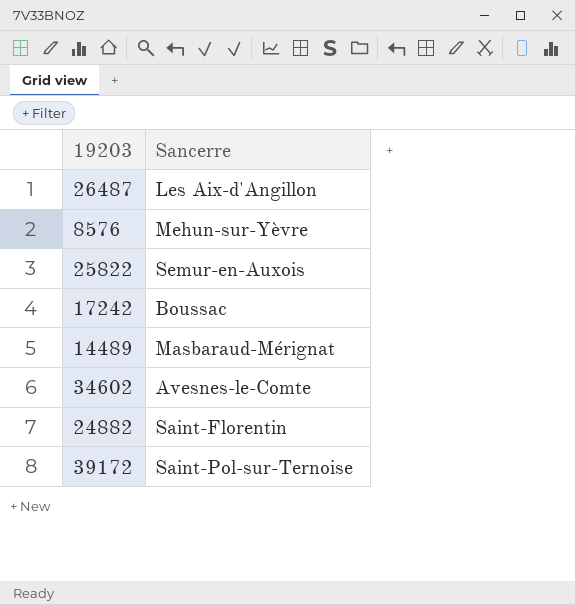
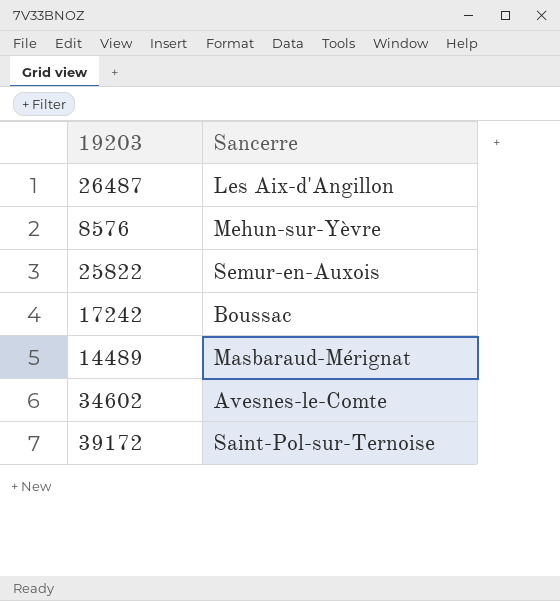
row 24882: Saint-Florentin -> none

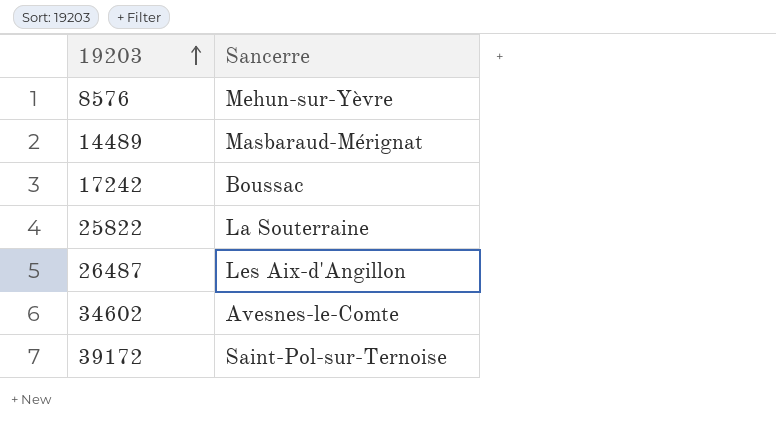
row order: none -> 19203 ascending
25822 | Sancerre: Semur-en-Auxois -> La Souterraine

